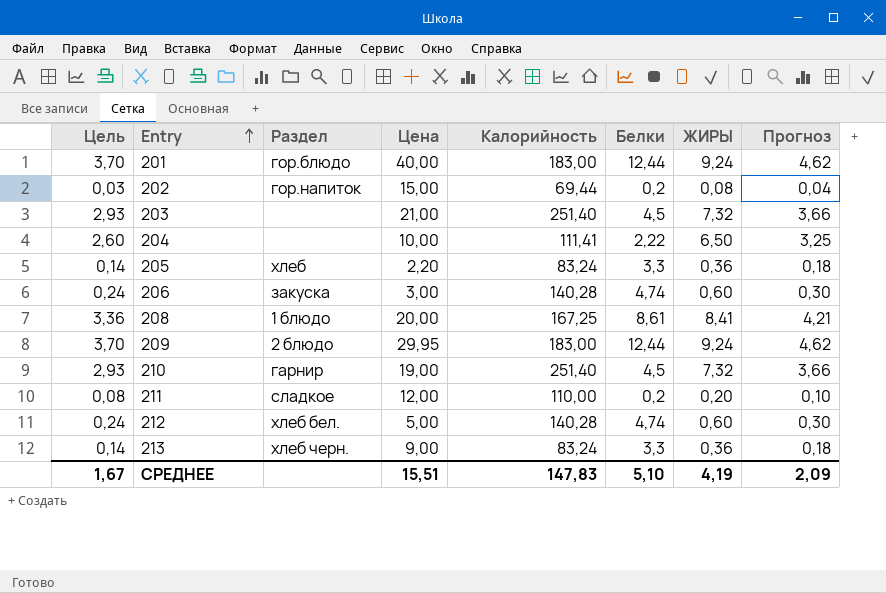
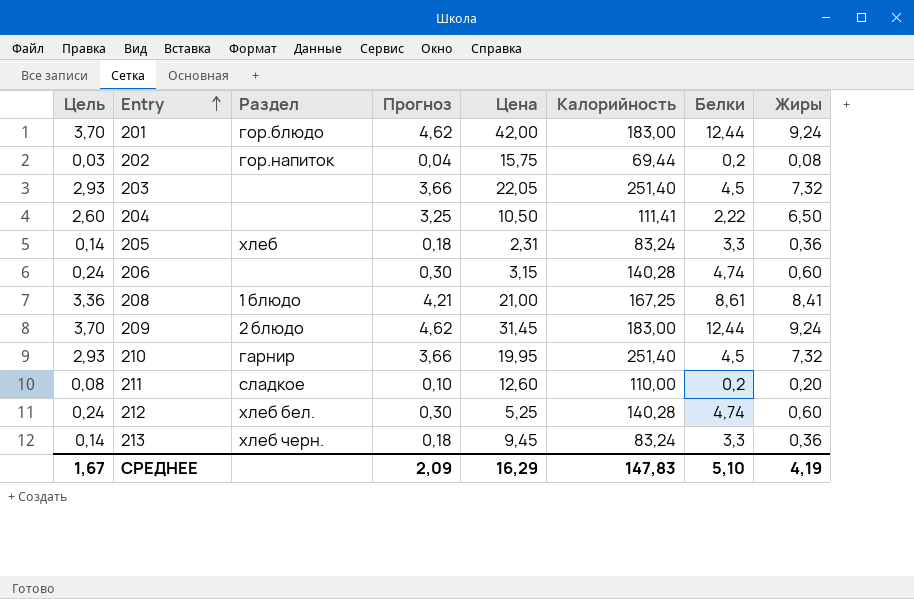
column Прогноз | position: 8 -> 4
column name: ЖИРЫ -> Жиры
201 | Цена: 40,00 -> 42,00
202 | Цена: 15,00 -> 15,75
203 | Цена: 21,00 -> 22,05
204 | Цена: 10,00 -> 10,50
205 | Цена: 2,20 -> 2,31
206 | Раздел: закуска -> none
206 | Цена: 3,00 -> 3,15
208 | Цена: 20,00 -> 21,00
209 | Цена: 29,95 -> 31,45
210 | Цена: 19,00 -> 19,95
211 | Цена: 12,00 -> 12,60
212 | Цена: 5,00 -> 5,25
213 | Цена: 9,00 -> 9,45
СРЕДНЕЕ | Цена: 15,51 -> 16,29

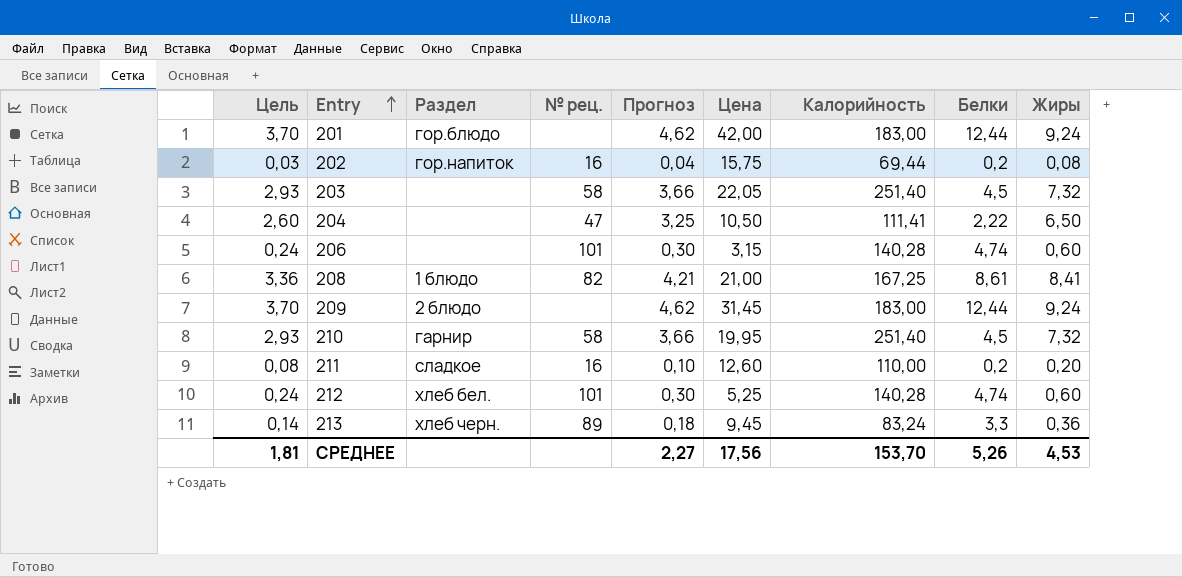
column № рец. | position: none -> 4
row 205: 0,14 | хлеб | 0,18 | 2,31 | 83,24 | 3,3 | 0,36 -> none
СРЕДНЕЕ | Цель: 1,67 -> 1,81
СРЕДНЕЕ | Прогноз: 2,09 -> 2,27
СРЕДНЕЕ | Цена: 16,29 -> 17,56
СРЕДНЕЕ | Калорийность: 147,83 -> 153,70
СРЕДНЕЕ | Белки: 5,10 -> 5,26
СРЕДНЕЕ | Жиры: 4,19 -> 4,53

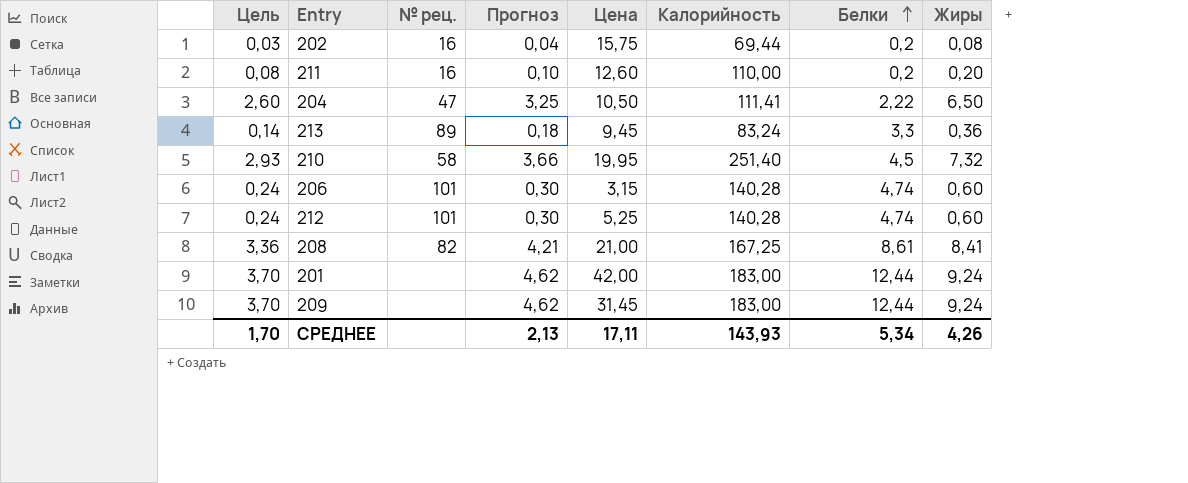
row order: Entry ascending -> Белки ascending
column Раздел | position: 3 -> none
row 203: 2,93 | none | 58 | 3,66 | 22,05 | 251,40 | 4,5 | 7,32 -> none
СРЕДНЕЕ | Цель: 1,81 -> 1,70
СРЕДНЕЕ | Прогноз: 2,27 -> 2,13
СРЕДНЕЕ | Цена: 17,56 -> 17,11
СРЕДНЕЕ | Калорийность: 153,70 -> 143,93
СРЕДНЕЕ | Белки: 5,26 -> 5,34
СРЕДНЕЕ | Жиры: 4,53 -> 4,26

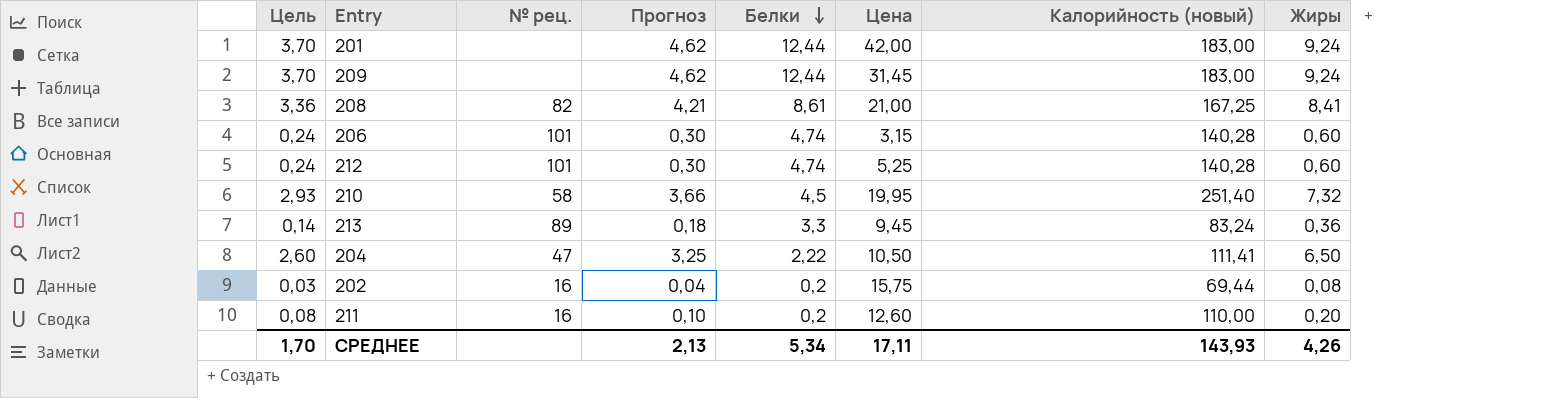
row order: Белки ascending -> Белки descending
column Белки | position: 7 -> 5
column name: Калорийность -> Калорийность (новый)

